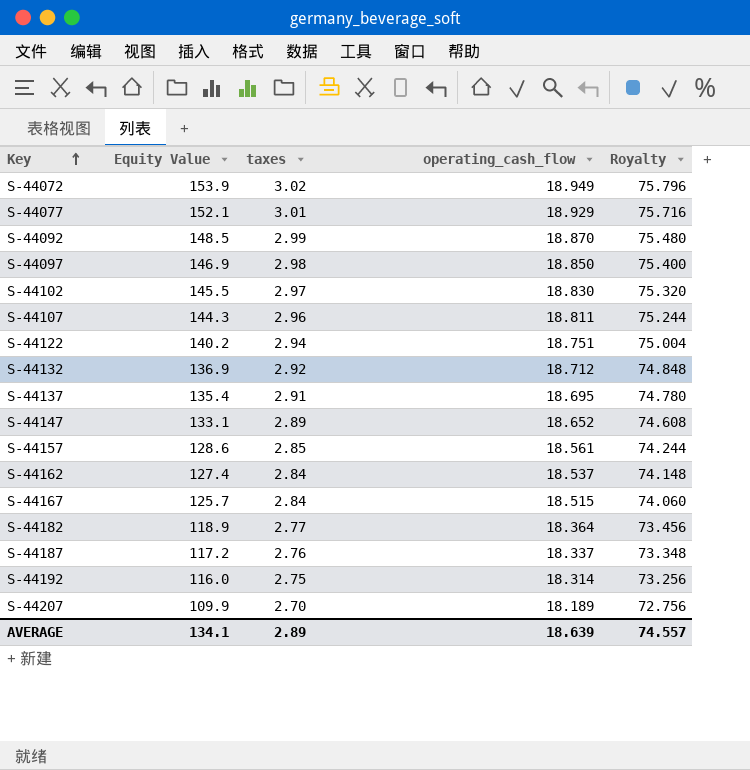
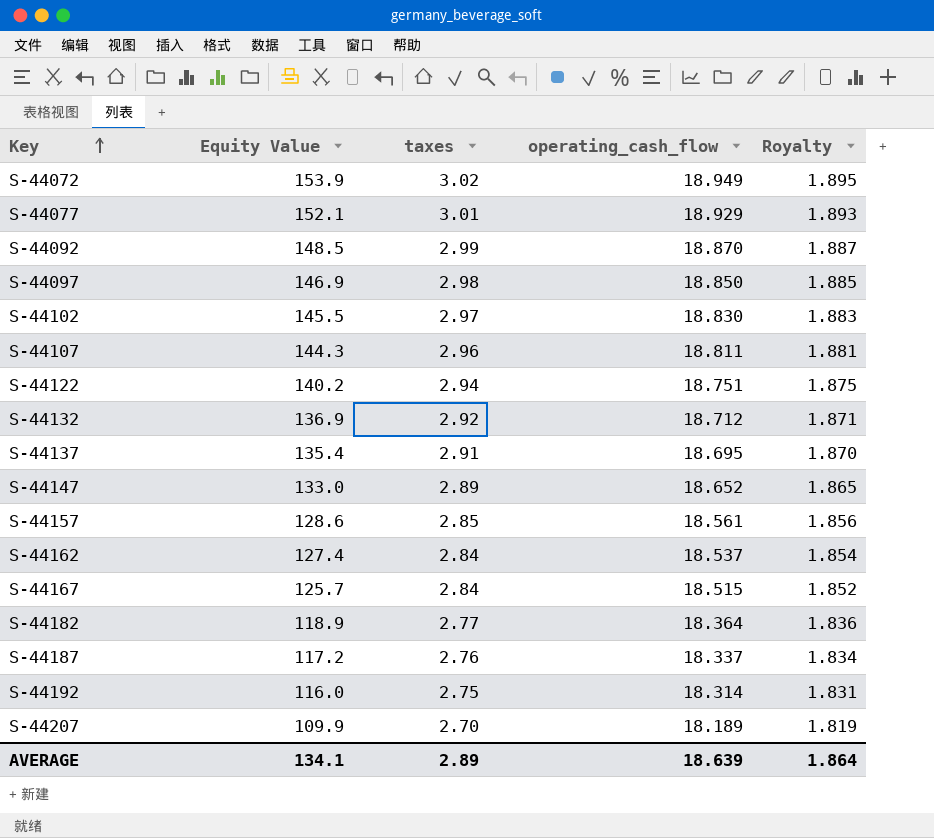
column Royalty | formula: [operating_cash_flow] * 4 -> [operating_cash_flow] * 0.1
S-44147 | Equity Value: 133.1 -> 133.0
AVERAGE | Royalty: 74.557 -> 1.864

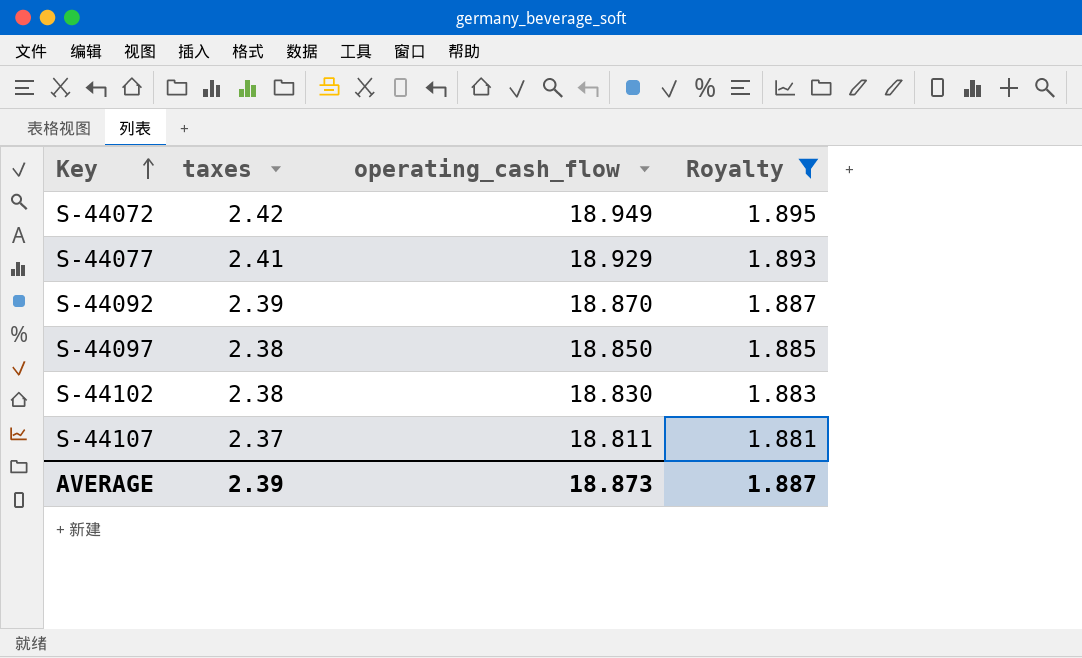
filter: none -> Royalty >= 1.881
column Equity Value | position: 2 -> none
S-44072 | taxes: 3.02 -> 2.42
S-44077 | taxes: 3.01 -> 2.41
S-44092 | taxes: 2.99 -> 2.39
S-44097 | taxes: 2.98 -> 2.38
S-44102 | taxes: 2.97 -> 2.38
S-44107 | taxes: 2.96 -> 2.37
AVERAGE | taxes: 2.89 -> 2.39
AVERAGE | operating_cash_flow: 18.639 -> 18.873
AVERAGE | Royalty: 1.864 -> 1.887

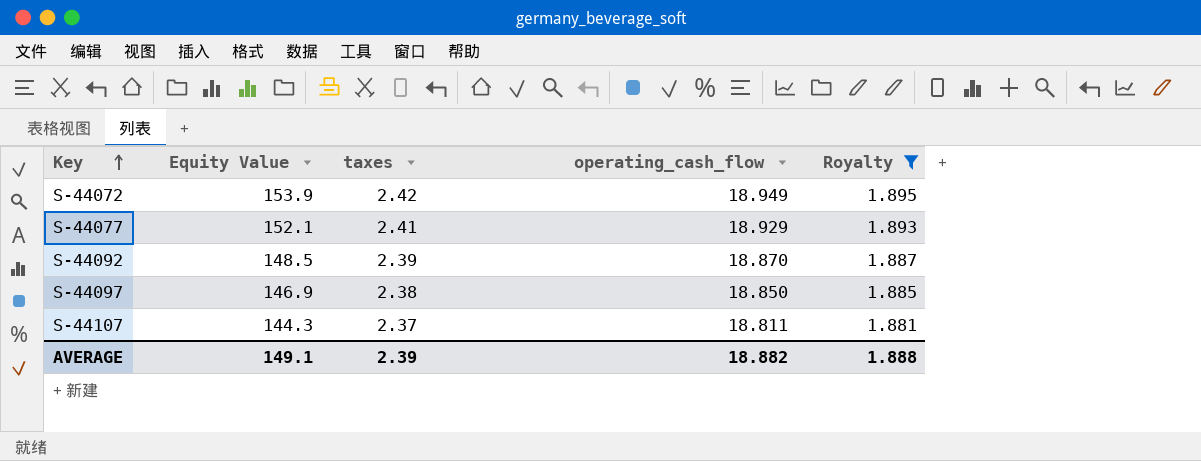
column Equity Value | position: none -> 2
row S-44102: 2.38 | 18.830 | 1.883 -> none
AVERAGE | operating_cash_flow: 18.873 -> 18.882
AVERAGE | Royalty: 1.887 -> 1.888

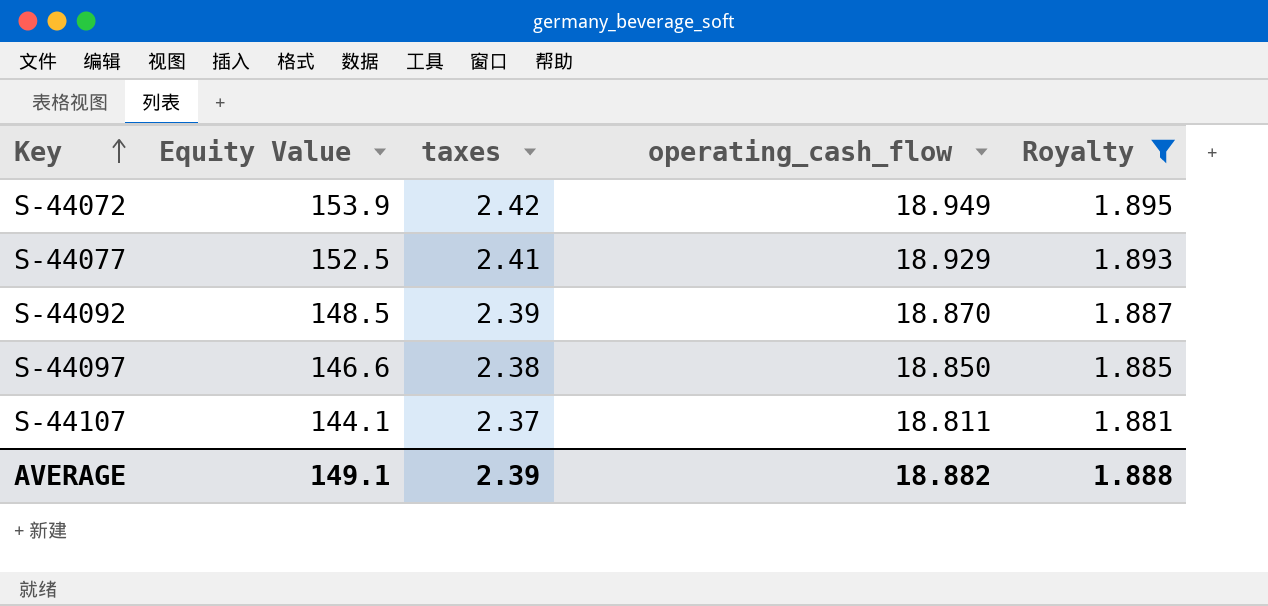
S-44077 | Equity Value: 152.1 -> 152.5
S-44097 | Equity Value: 146.9 -> 146.6
S-44107 | Equity Value: 144.3 -> 144.1

